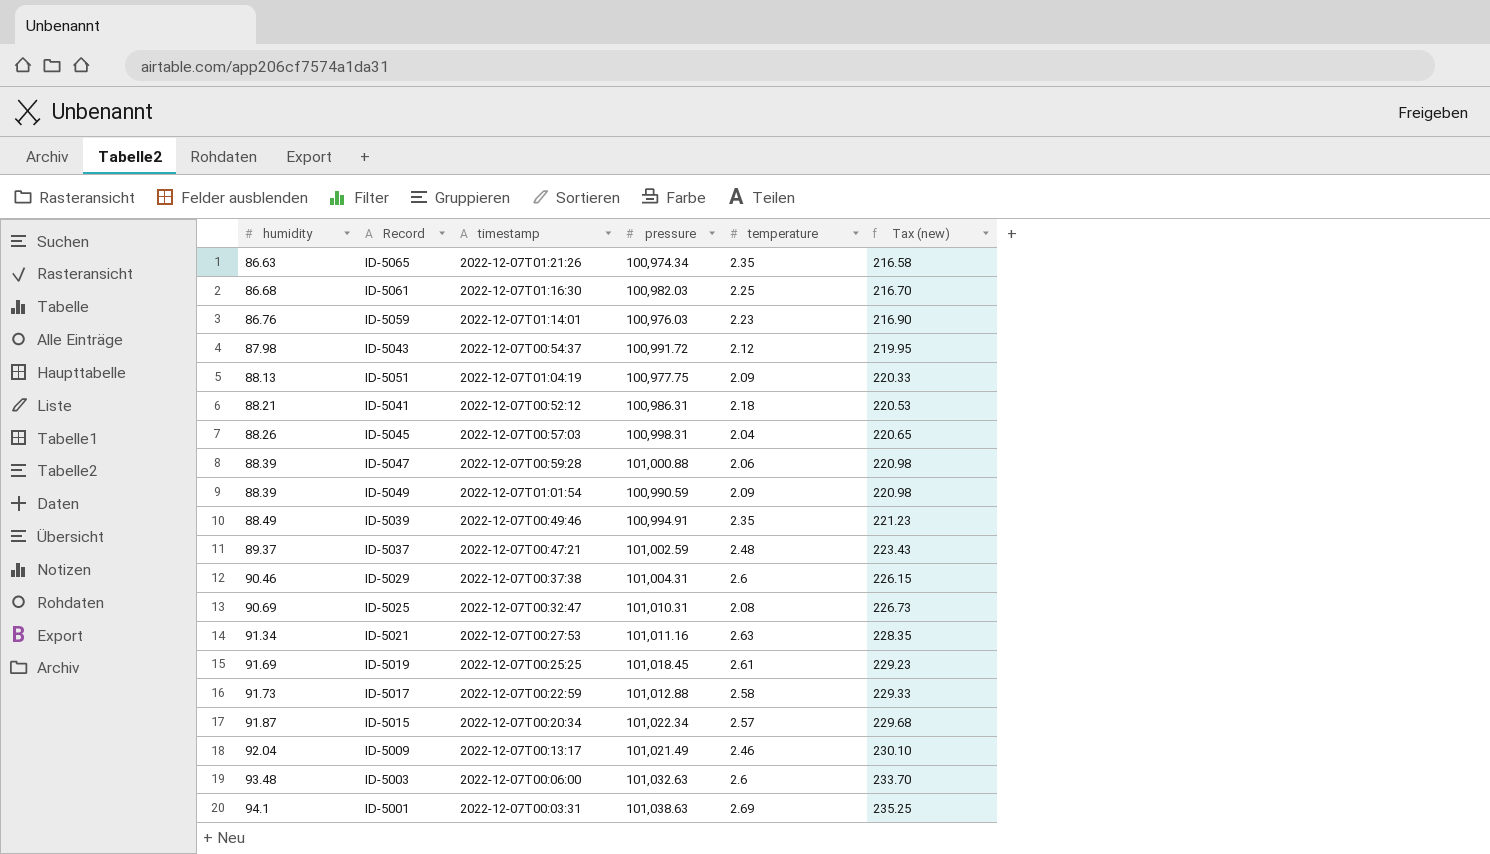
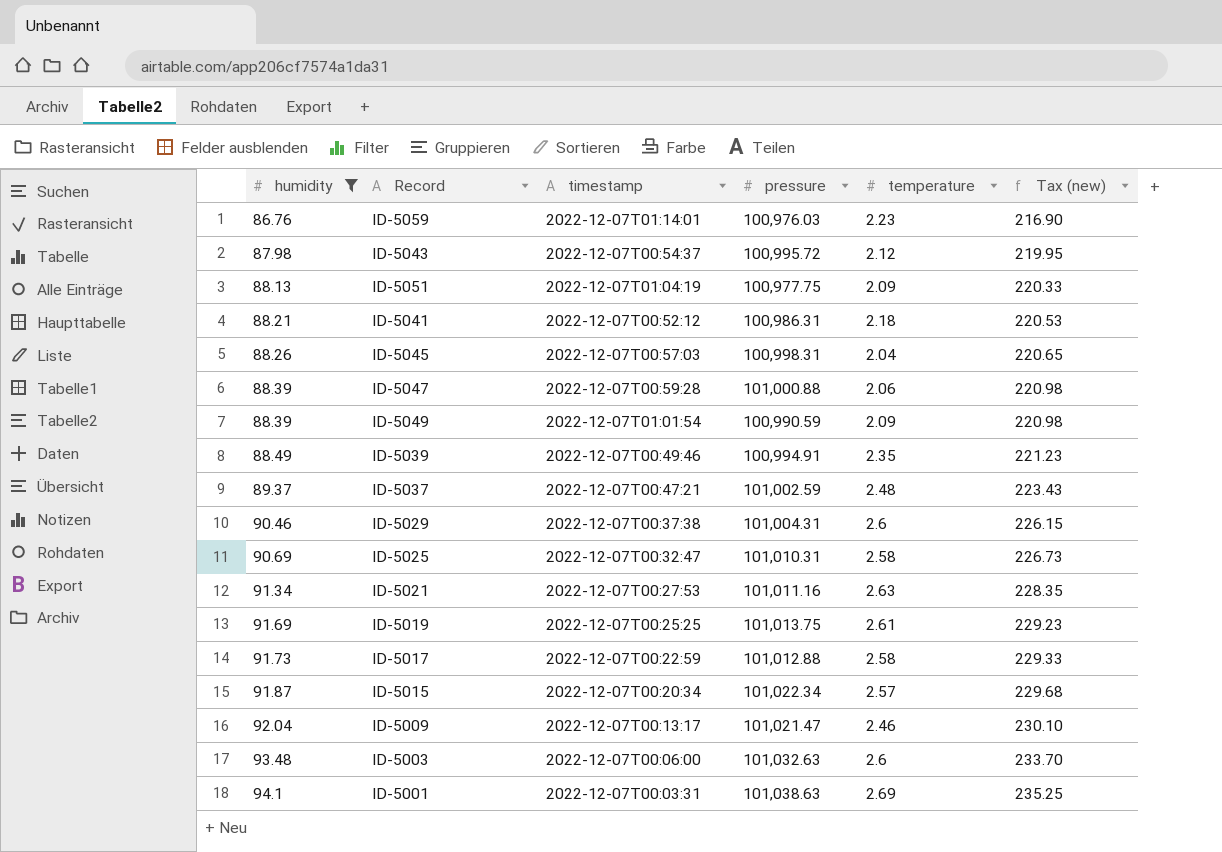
filter: none -> humidity >= 86.76
ID-5043 | pressure: 100,991.72 -> 100,995.72
ID-5025 | temperature: 2.08 -> 2.58
ID-5019 | pressure: 101,018.45 -> 101,013.75
ID-5009 | pressure: 101,021.49 -> 101,021.47

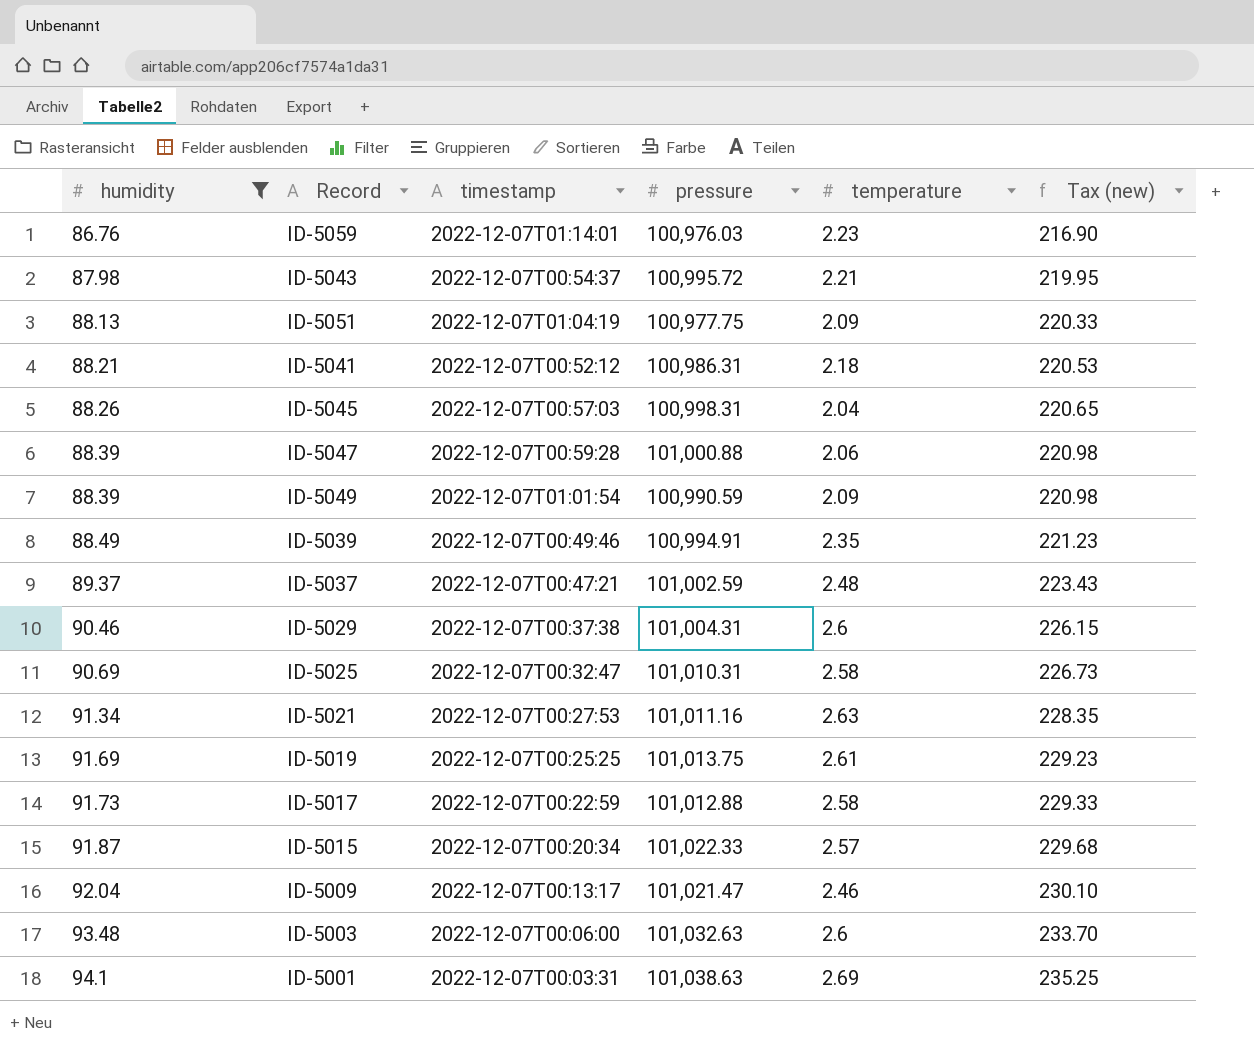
ID-5043 | temperature: 2.12 -> 2.21
ID-5015 | pressure: 101,022.34 -> 101,022.33

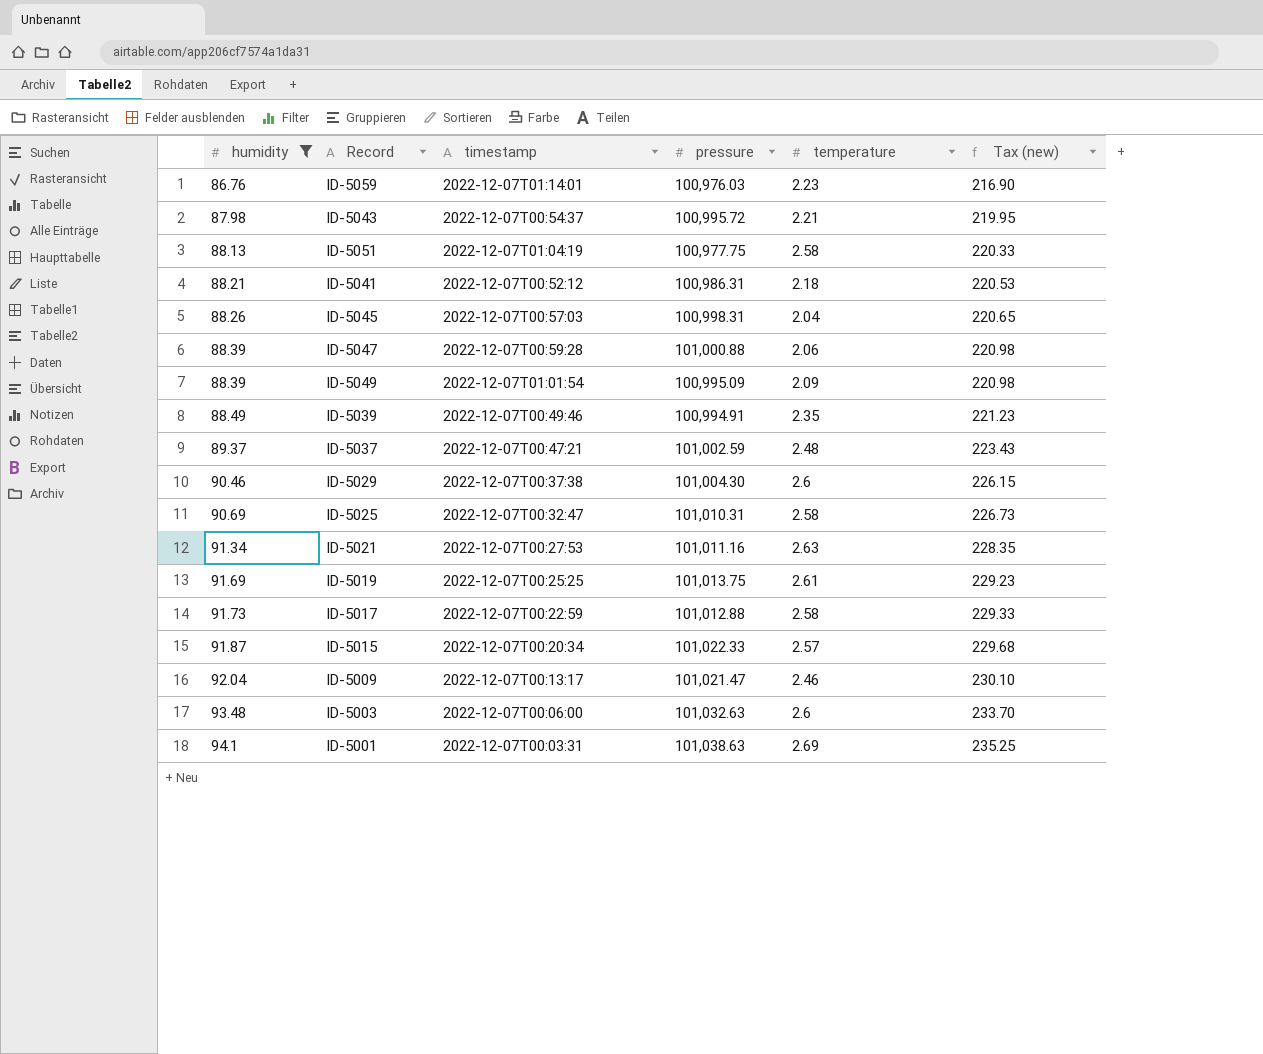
ID-5051 | temperature: 2.09 -> 2.58
ID-5049 | pressure: 100,990.59 -> 100,995.09
ID-5029 | pressure: 101,004.31 -> 101,004.30

